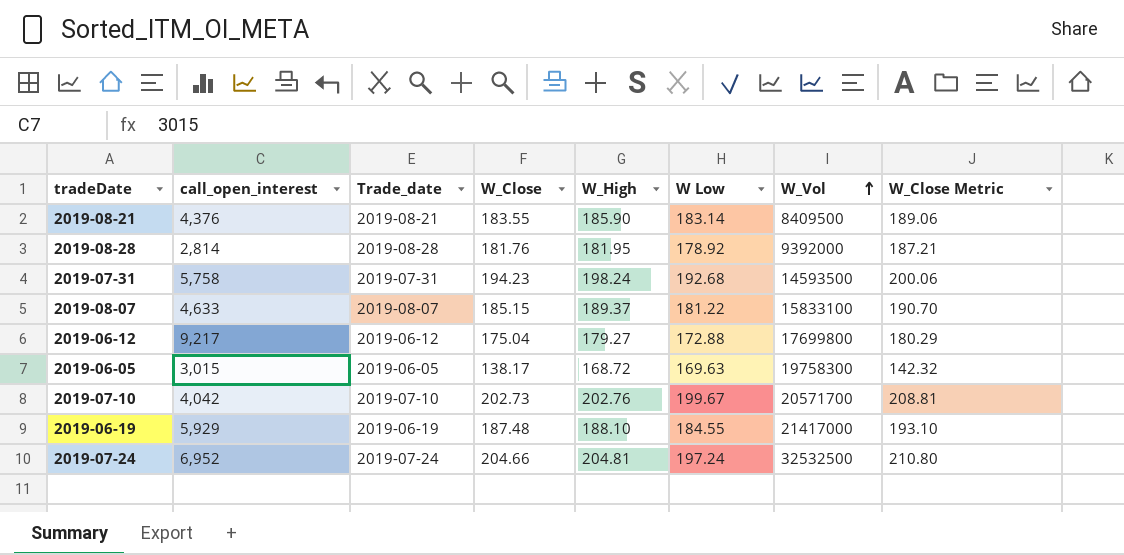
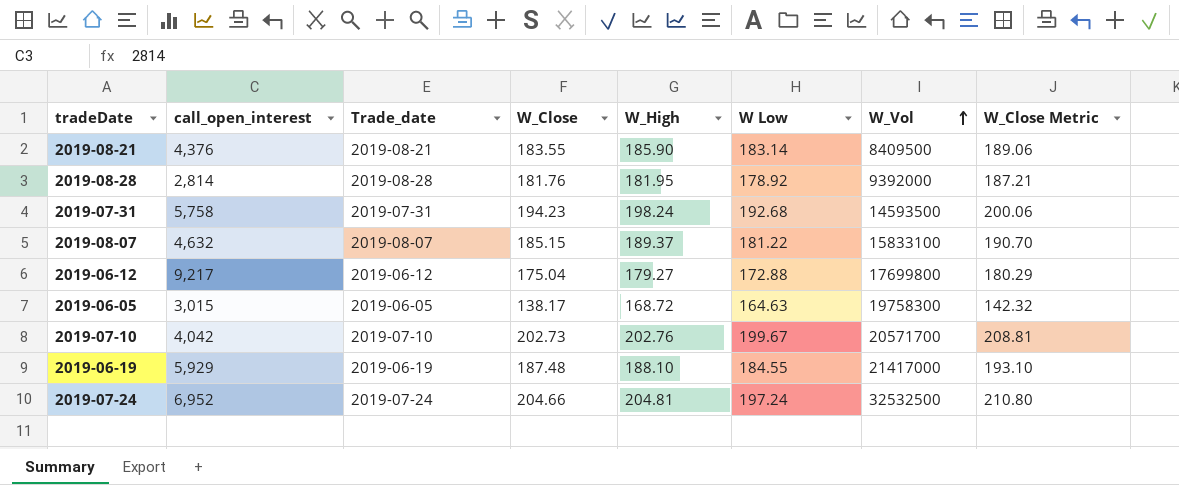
2019-08-07 | call_open_interest: 4,633 -> 4,632
2019-06-05 | W Low: 169.63 -> 164.63

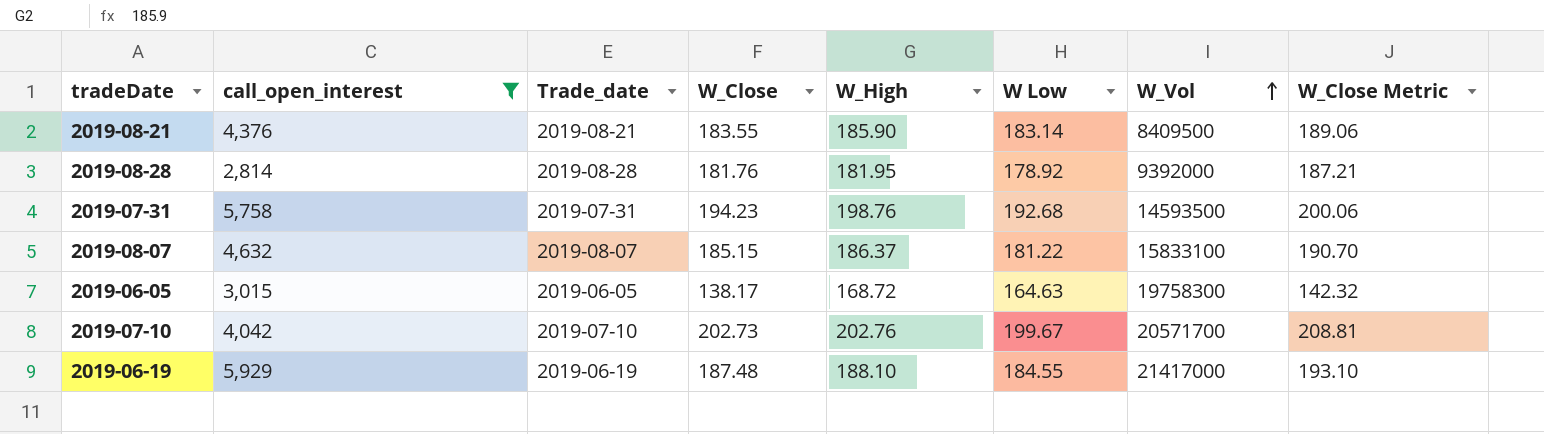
filter: none -> call_open_interest <= 5,929
2019-07-31 | W_High: 198.24 -> 198.76
2019-08-07 | W_High: 189.37 -> 186.37

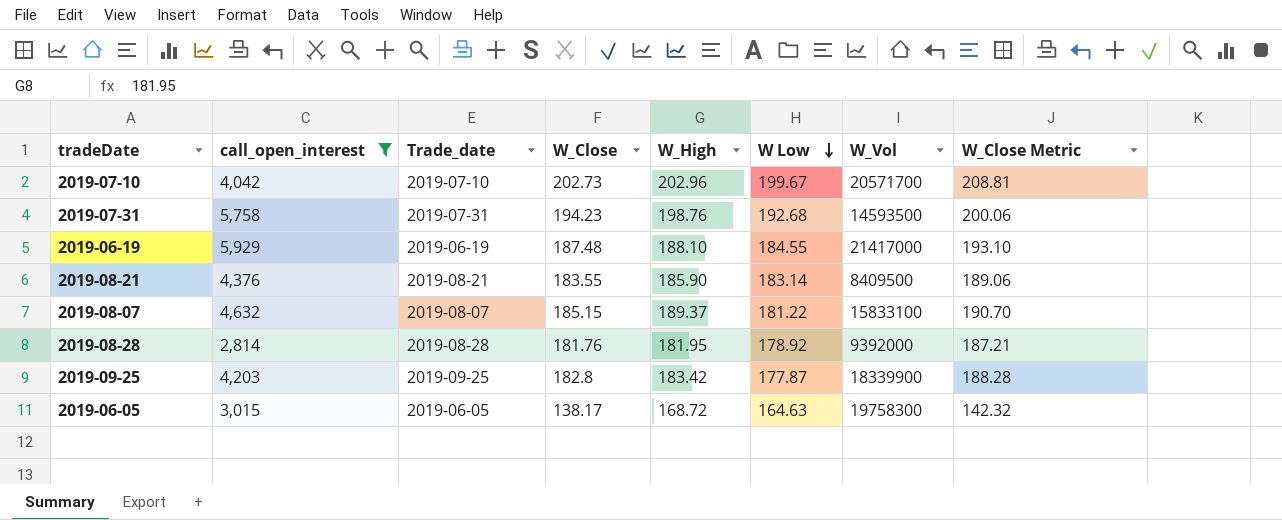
row order: W_Vol ascending -> W Low descending
2019-07-10 | W_High: 202.76 -> 202.96
2019-08-07 | W_High: 186.37 -> 189.37
row 2019-09-25: none -> 4,203 | 2019-09-25 | 182.8 | 183.42 | 177.87 | 18339900 | 188.28

